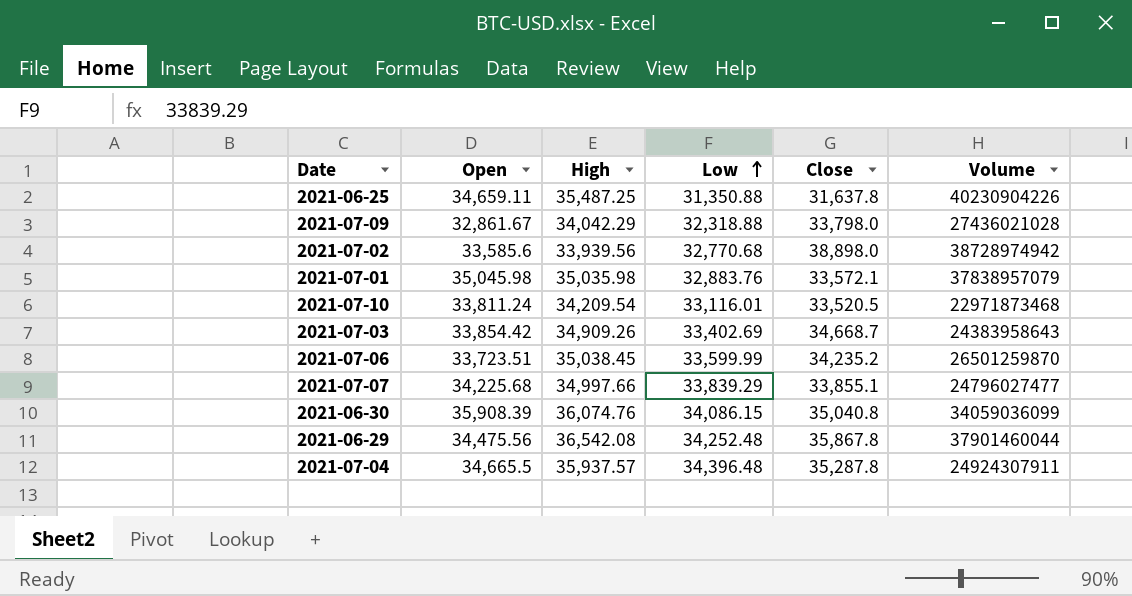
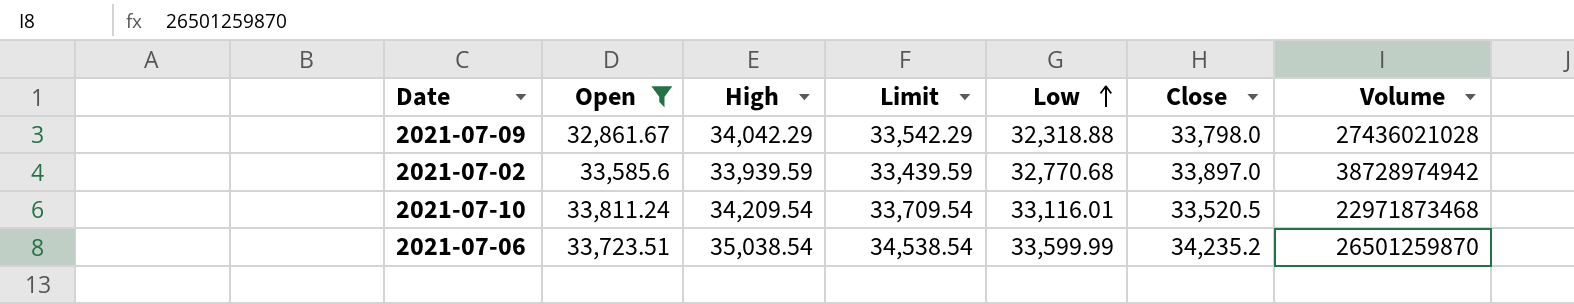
filter: none -> Open <= 33,811.24
column Limit | formula: none -> [High] - 500
2021-07-02 | High: 33,939.56 -> 33,939.59
2021-07-02 | Close: 38,898.0 -> 33,897.0
2021-07-06 | High: 35,038.45 -> 35,038.54

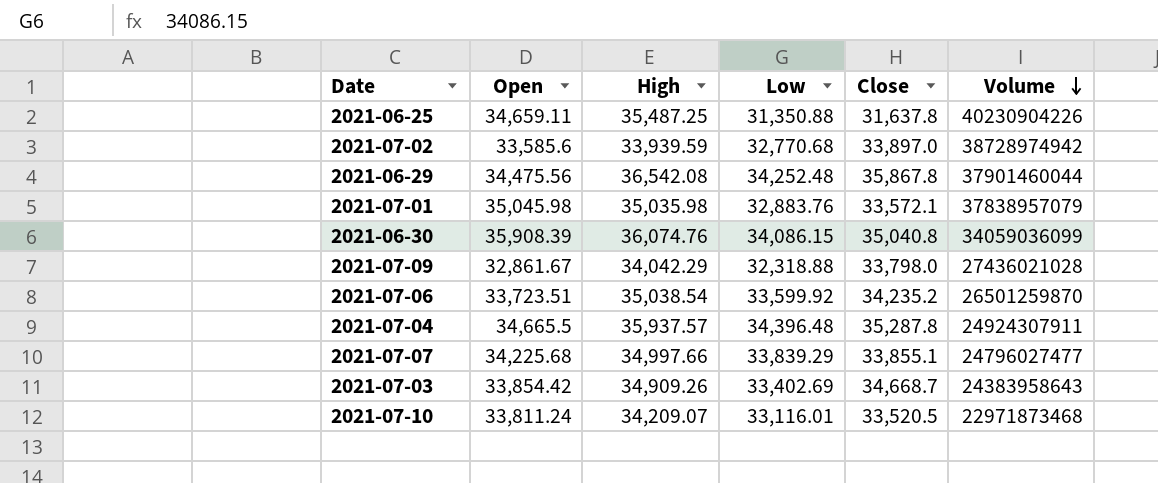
filter: Open <= 33,811.24 -> none
row order: Low ascending -> Volume descending
column Limit | formula: [High] - 500 -> none
2021-07-06 | Low: 33,599.99 -> 33,599.92
2021-07-10 | High: 34,209.54 -> 34,209.07

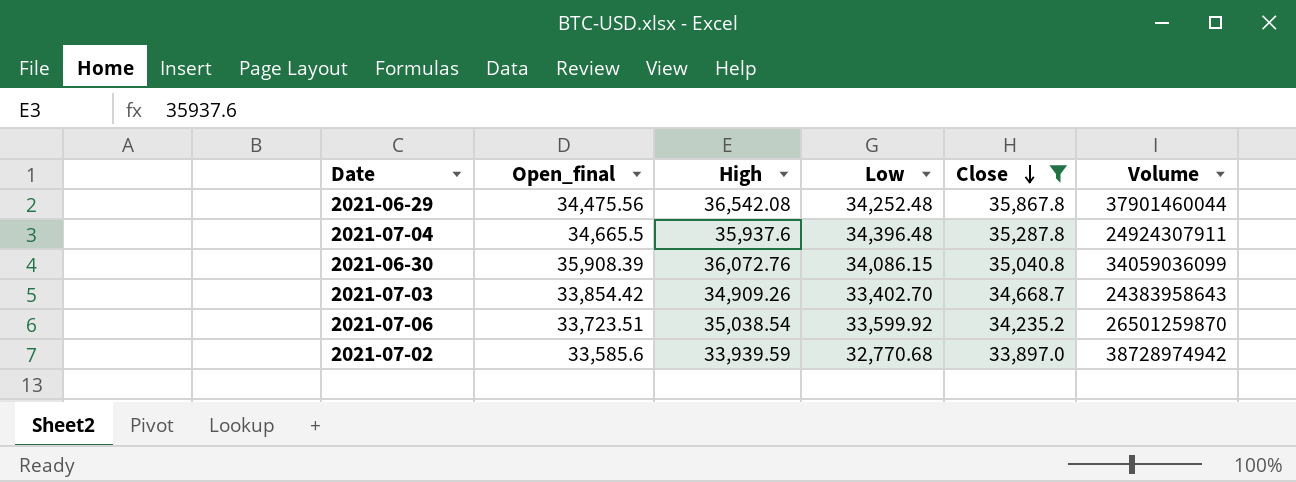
filter: none -> Close >= 33,897.0
row order: Volume descending -> Close descending
column name: Open -> Open_final
2021-07-04 | High: 35,937.57 -> 35,937.6
2021-06-30 | High: 36,074.76 -> 36,072.76
2021-07-03 | Low: 33,402.69 -> 33,402.70

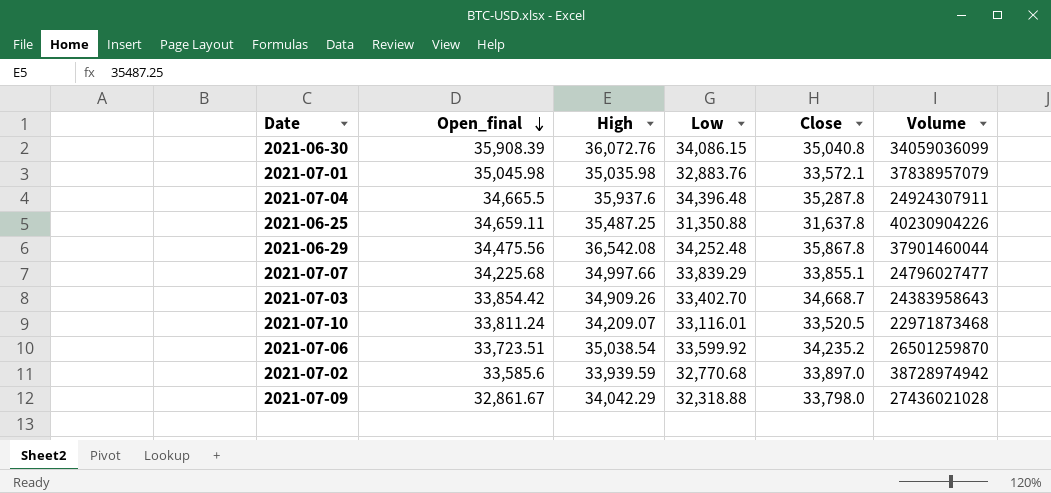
filter: Close >= 33,897.0 -> none
row order: Close descending -> Open_final descending

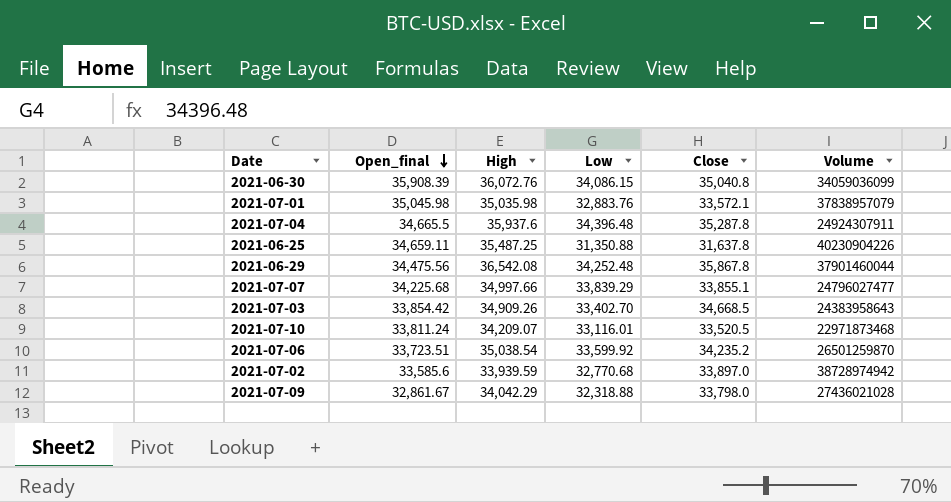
2021-07-03 | Close: 34,668.7 -> 34,668.5

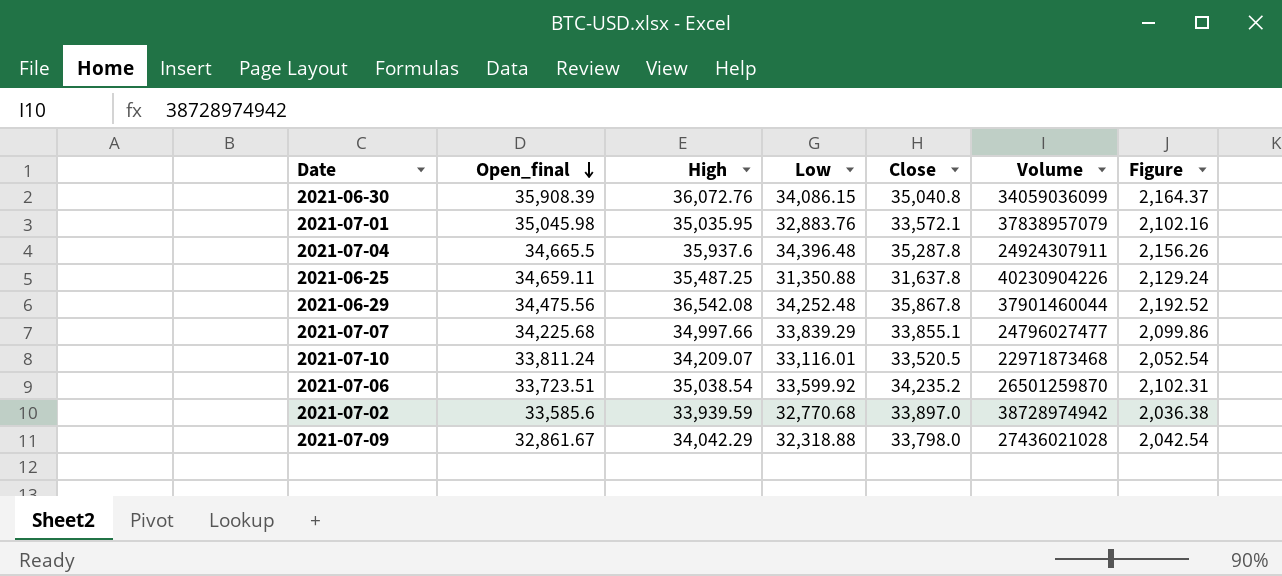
column Figure | formula: none -> [High] * 0.06
row 2021-07-03: 33,854.42 | 34,909.26 | 33,402.70 | 34,668.5 | 24383958643 -> none
2021-07-01 | High: 35,035.98 -> 35,035.95

